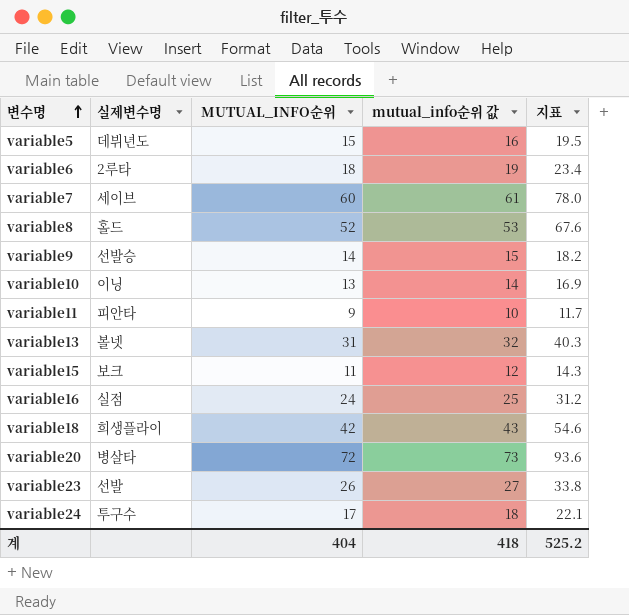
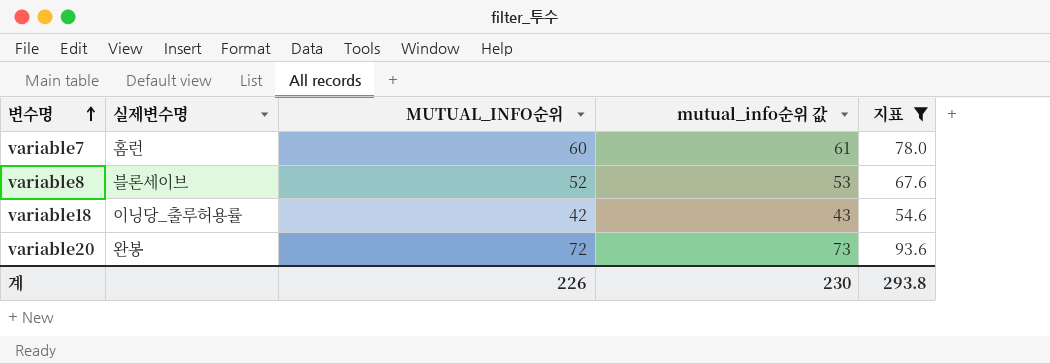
filter: none -> 지표 >= 54.6
variable7 | 실제변수명: 세이브 -> 홈런
variable8 | 실제변수명: 홀드 -> 블론세이브
variable18 | 실제변수명: 희생플라이 -> 이닝당_출루허용률
variable20 | 실제변수명: 병살타 -> 완봉
계 | MUTUAL_INFO순위: 404 -> 226
계 | mutual_info순위 값: 418 -> 230
계 | 지표: 525.2 -> 293.8

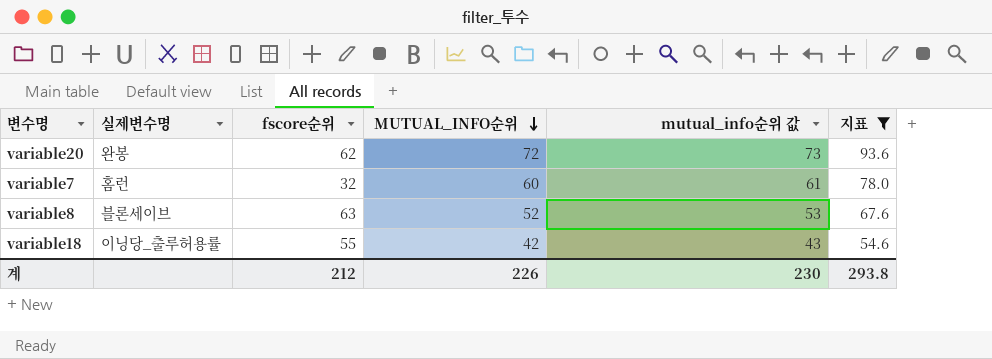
row order: 변수명 ascending -> MUTUAL_INFO순위 descending
column fscore순위 | position: none -> 3

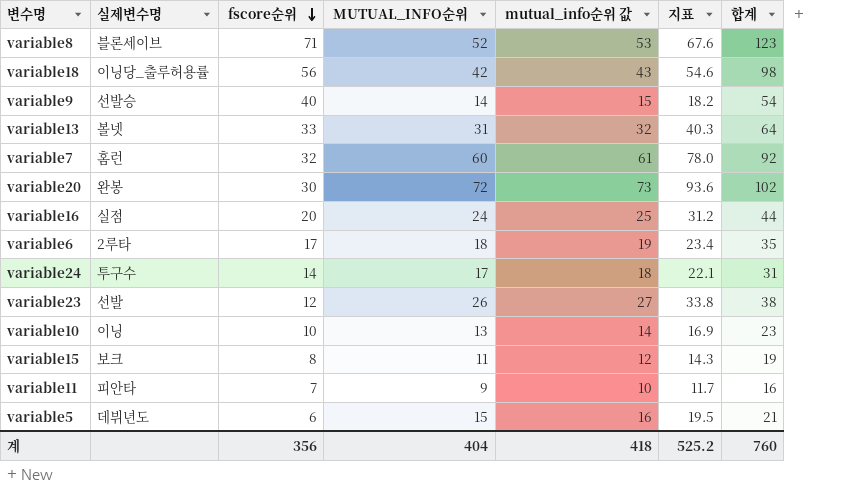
filter: 지표 >= 54.6 -> none
row order: MUTUAL_INFO순위 descending -> fscore순위 descending
column 합계 | formula: none -> [fscore순위] + [MUTUAL_INFO순위]
variable8 | fscore순위: 63 -> 71
variable18 | fscore순위: 55 -> 56
variable20 | fscore순위: 62 -> 30
계 | fscore순위: 212 -> 356
계 | MUTUAL_INFO순위: 226 -> 404
계 | mutual_info순위 값: 230 -> 418
계 | 지표: 293.8 -> 525.2

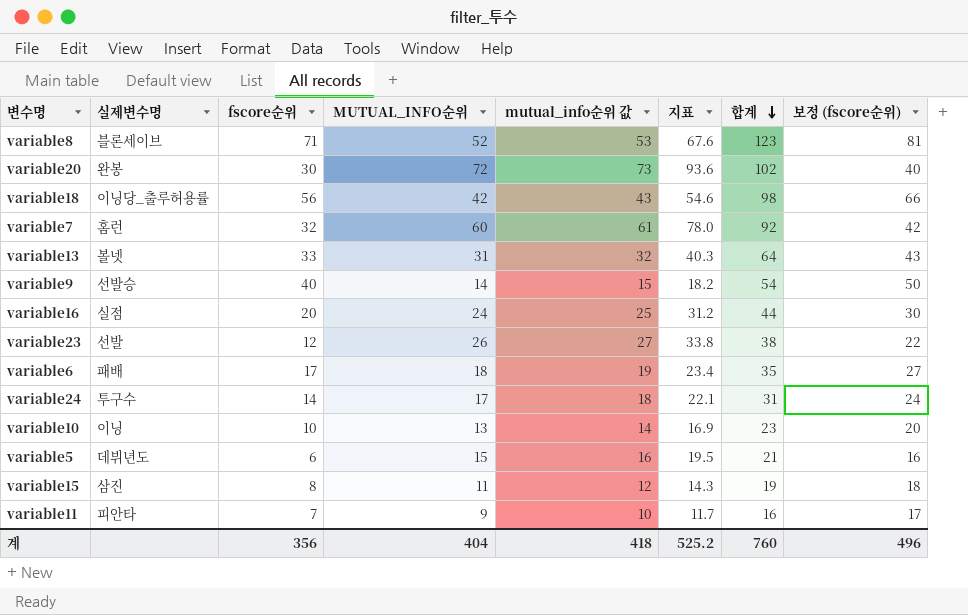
row order: fscore순위 descending -> 합계 descending
column 보정 (fscore순위) | formula: none -> [fscore순위] + 10
variable6 | 실제변수명: 2루타 -> 패배
variable15 | 실제변수명: 보크 -> 삼진

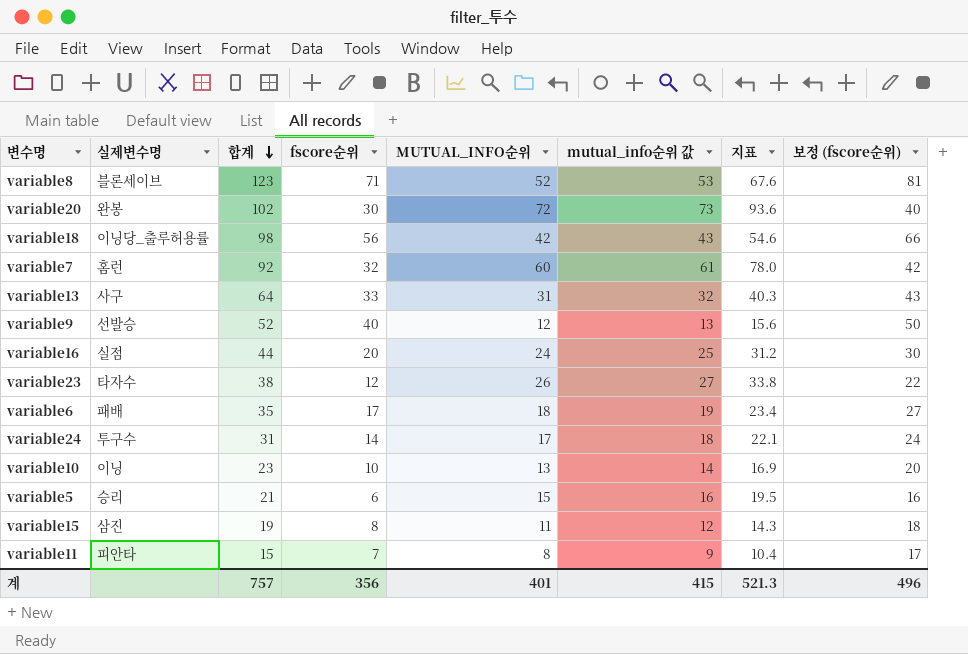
column 합계 | position: 7 -> 3
variable13 | 실제변수명: 볼넷 -> 사구
variable9 | 합계: 54 -> 52
variable9 | MUTUAL_INFO순위: 14 -> 12
variable9 | mutual_info순위 값: 15 -> 13
variable9 | 지표: 18.2 -> 15.6
variable23 | 실제변수명: 선발 -> 타자수
variable5 | 실제변수명: 데뷔년도 -> 승리
variable11 | 합계: 16 -> 15
variable11 | MUTUAL_INFO순위: 9 -> 8
variable11 | mutual_info순위 값: 10 -> 9
variable11 | 지표: 11.7 -> 10.4
계 | 합계: 760 -> 757
계 | MUTUAL_INFO순위: 404 -> 401
계 | mutual_info순위 값: 418 -> 415
계 | 지표: 525.2 -> 521.3

